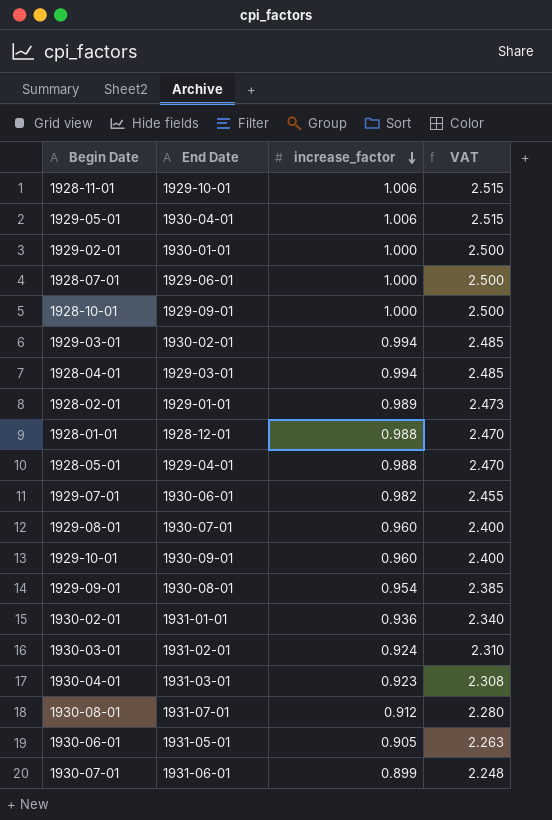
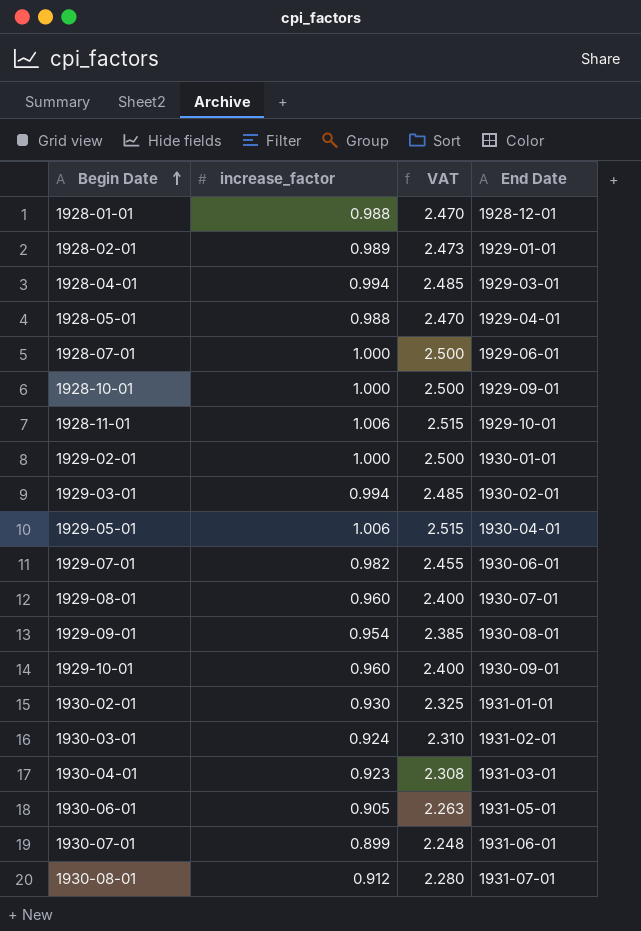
row order: increase_factor descending -> Begin Date ascending
column End Date | position: 2 -> 4
1930-02-01 | increase_factor: 0.936 -> 0.930
1930-02-01 | VAT: 2.340 -> 2.325

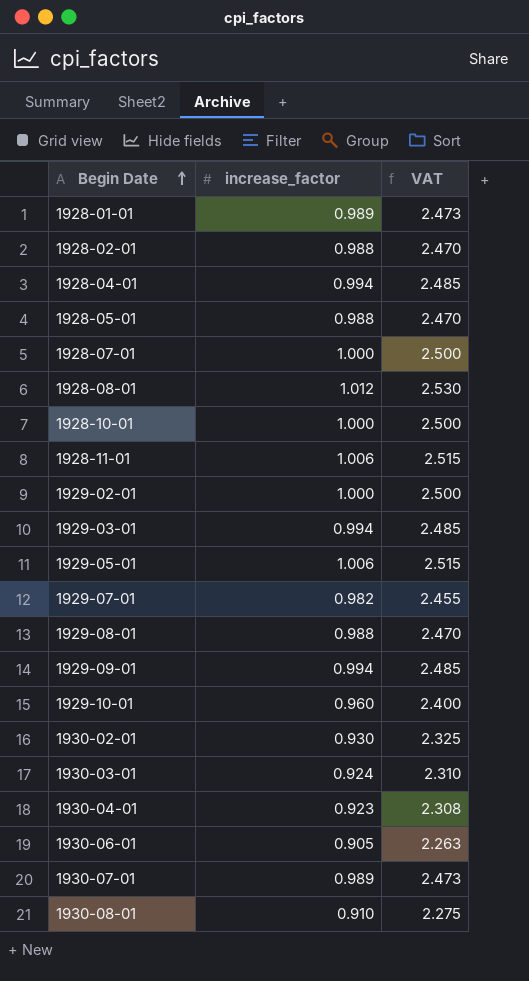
column End Date | position: 4 -> none
1928-01-01 | increase_factor: 0.988 -> 0.989
1928-01-01 | VAT: 2.470 -> 2.473
1928-02-01 | increase_factor: 0.989 -> 0.988
1928-02-01 | VAT: 2.473 -> 2.470
row 1928-08-01: none -> 1.012 | 2.530
1929-08-01 | increase_factor: 0.960 -> 0.988
1929-08-01 | VAT: 2.400 -> 2.470
1929-09-01 | increase_factor: 0.954 -> 0.994
1929-09-01 | VAT: 2.385 -> 2.485
1930-07-01 | increase_factor: 0.899 -> 0.989
1930-07-01 | VAT: 2.248 -> 2.473
1930-08-01 | increase_factor: 0.912 -> 0.910
1930-08-01 | VAT: 2.280 -> 2.275

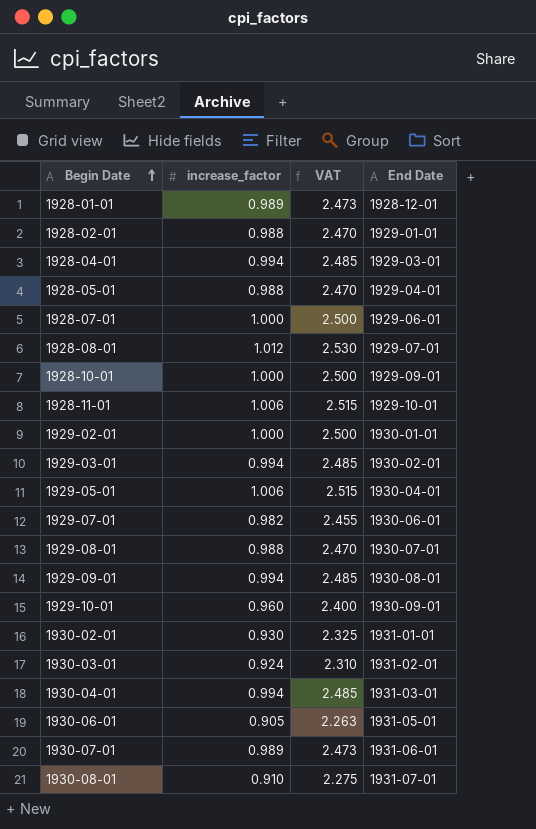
column End Date | position: none -> 4
1930-04-01 | increase_factor: 0.923 -> 0.994
1930-04-01 | VAT: 2.308 -> 2.485

